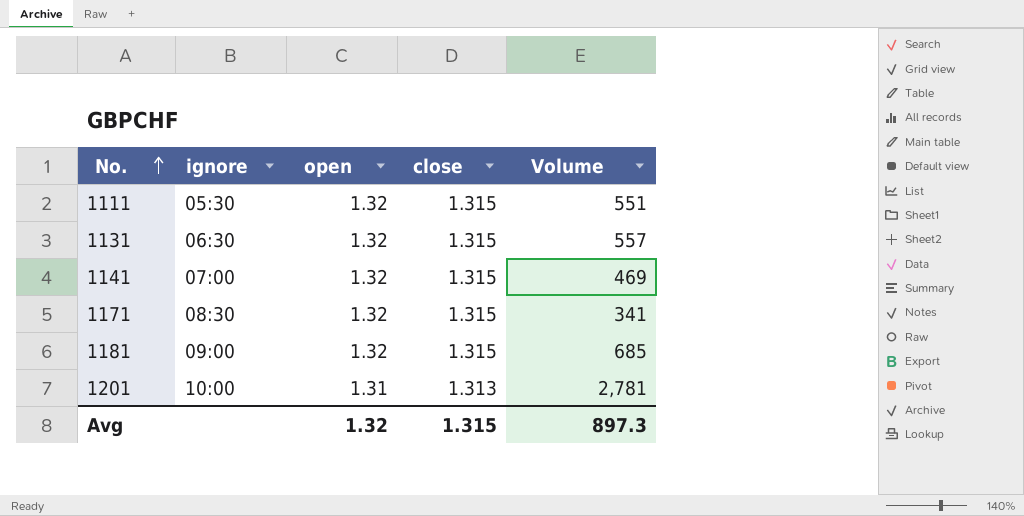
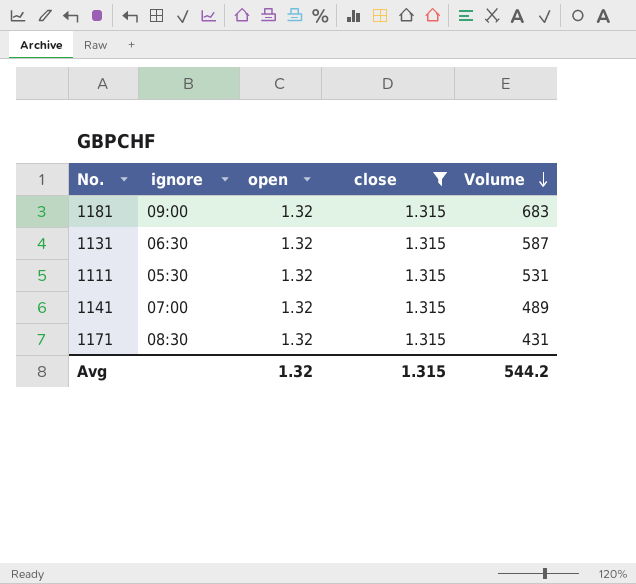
filter: none -> close = 1.315
row order: No. ascending -> Volume descending
1181 | Volume: 685 -> 683
1131 | Volume: 557 -> 587
1111 | Volume: 551 -> 531
1141 | Volume: 469 -> 489
1171 | Volume: 341 -> 431
Avg | Volume: 897.3 -> 544.2

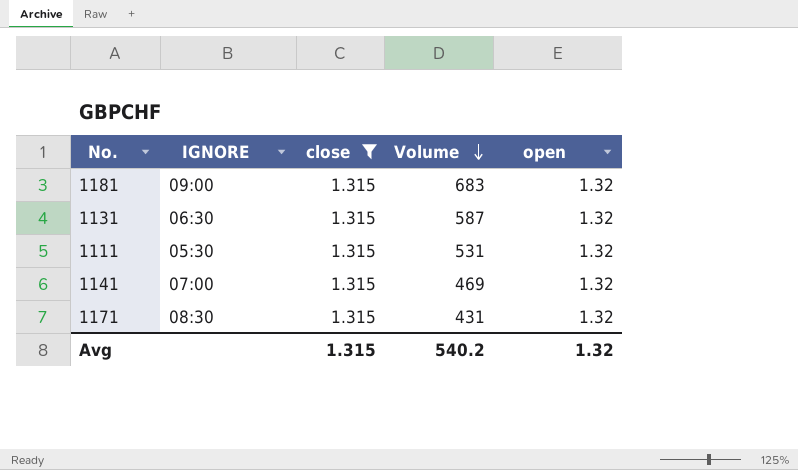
column name: ignore -> IGNORE
column open | position: 3 -> 5
1141 | Volume: 489 -> 469
Avg | Volume: 544.2 -> 540.2

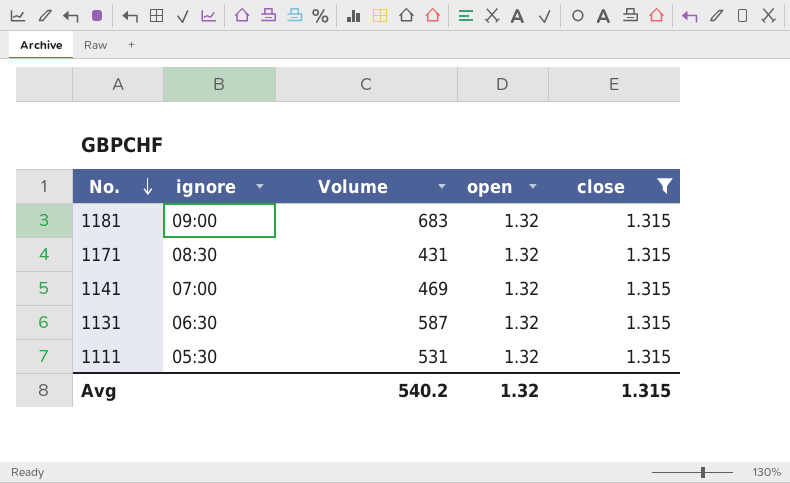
row order: Volume descending -> No. descending
column name: IGNORE -> ignore
column close | position: 3 -> 5

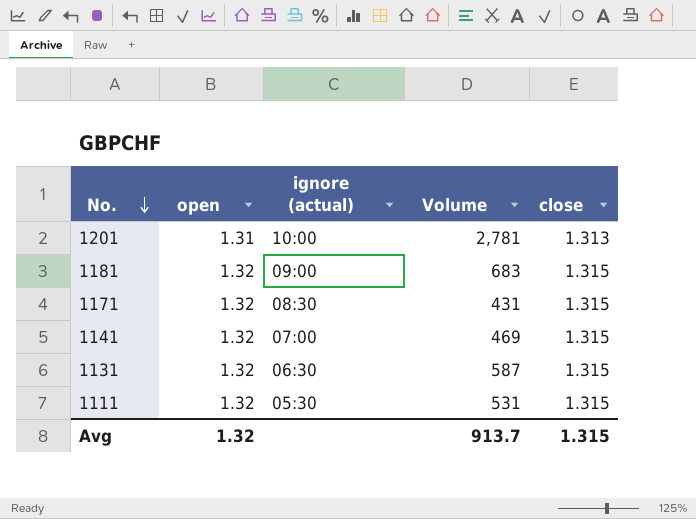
filter: close = 1.315 -> none
column open | position: 4 -> 2
column name: ignore -> ignore (actual)
Avg | Volume: 540.2 -> 913.7

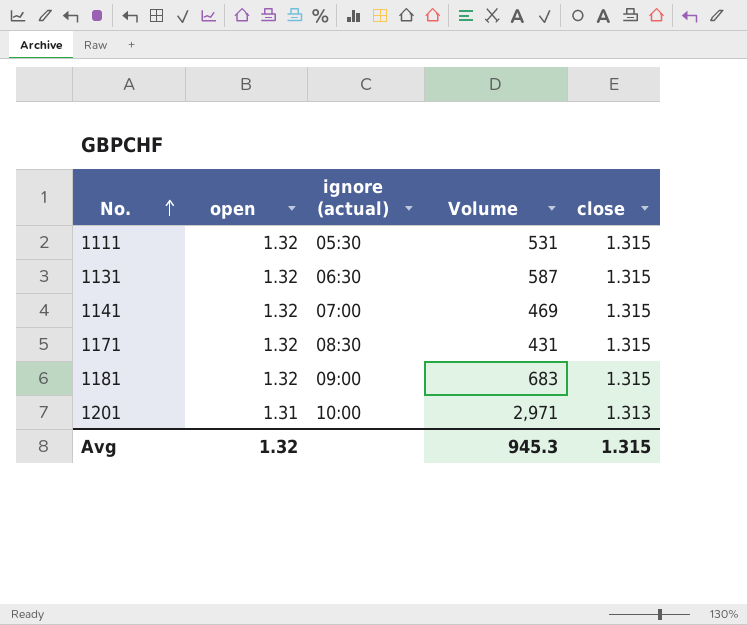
row order: No. descending -> No. ascending
1201 | Volume: 2,781 -> 2,971
Avg | Volume: 913.7 -> 945.3

